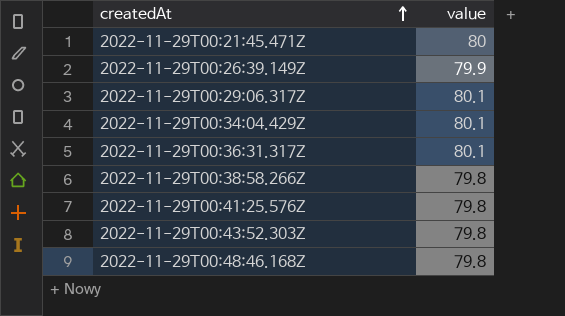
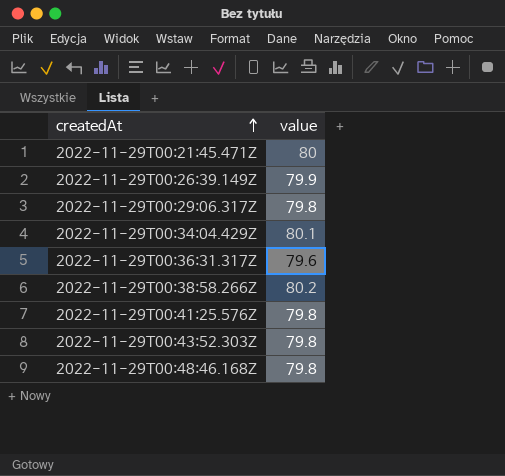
2022-11-29T00:29:06.317Z | value: 80.1 -> 79.8
2022-11-29T00:36:31.317Z | value: 80.1 -> 79.6
2022-11-29T00:38:58.266Z | value: 79.8 -> 80.2

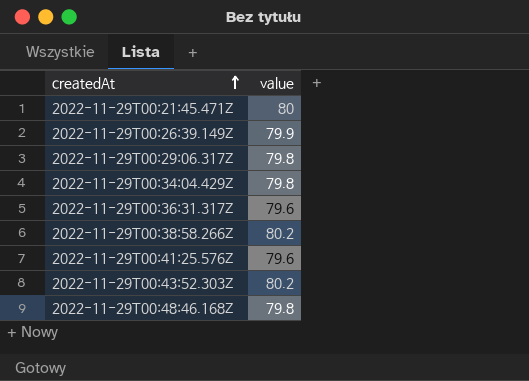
2022-11-29T00:34:04.429Z | value: 80.1 -> 79.8
2022-11-29T00:41:25.576Z | value: 79.8 -> 79.6
2022-11-29T00:43:52.303Z | value: 79.8 -> 80.2

